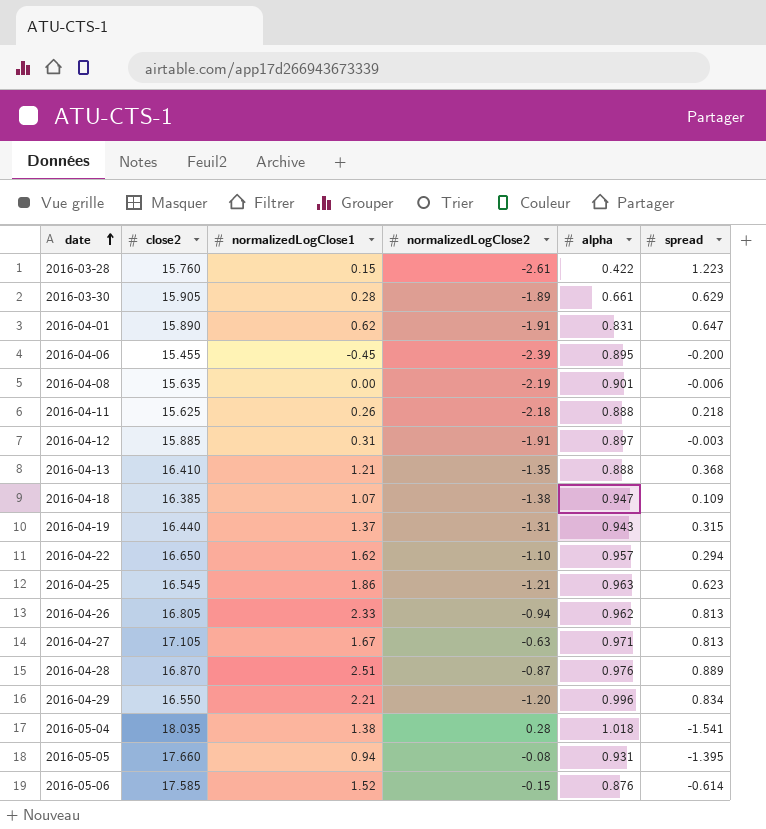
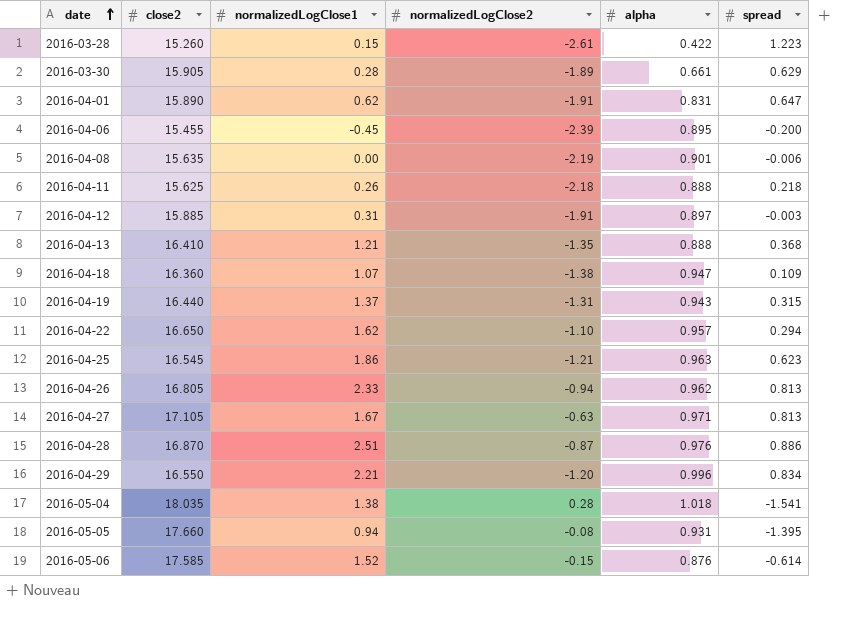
2016-03-28 | close2: 15.760 -> 15.260
2016-04-18 | close2: 16.385 -> 16.360
2016-04-28 | spread: 0.889 -> 0.886

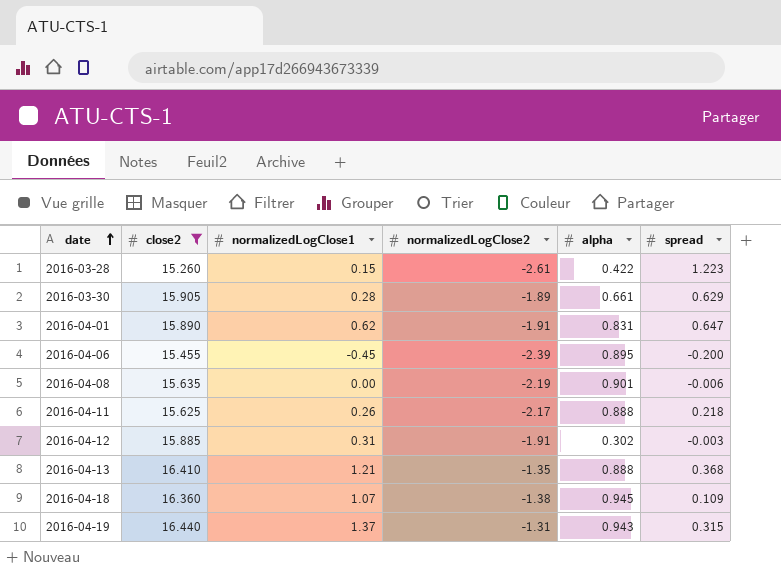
filter: none -> close2 <= 16.440
2016-04-11 | normalizedLogClose2: -2.18 -> -2.17
2016-04-12 | alpha: 0.897 -> 0.302
2016-04-18 | alpha: 0.947 -> 0.945

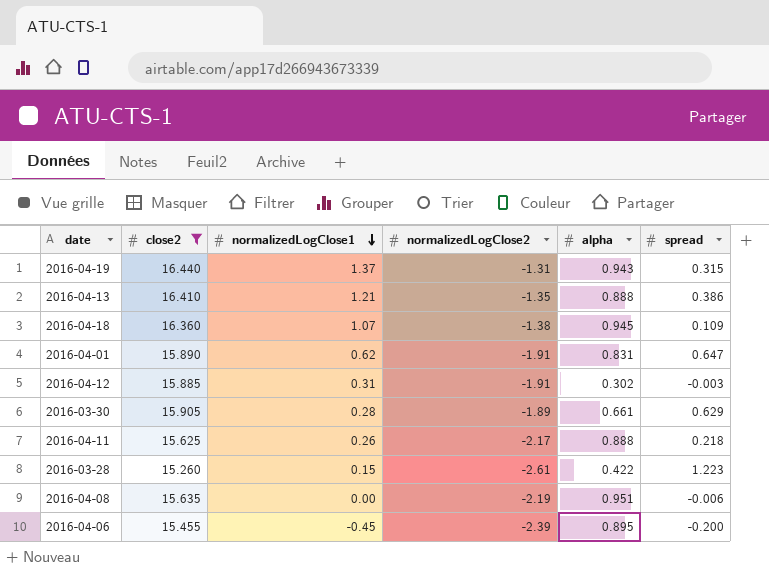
row order: date ascending -> normalizedLogClose1 descending
2016-04-13 | spread: 0.368 -> 0.386
2016-04-08 | alpha: 0.901 -> 0.951

